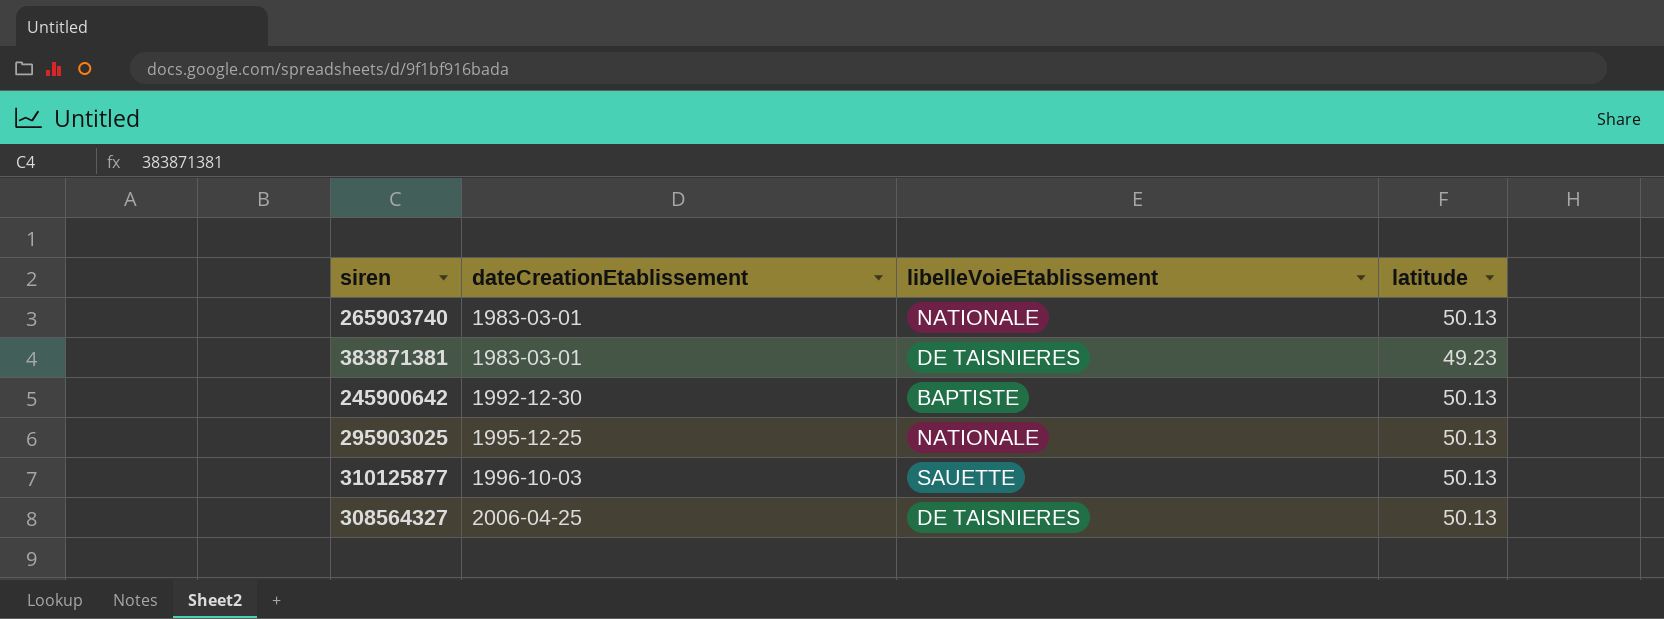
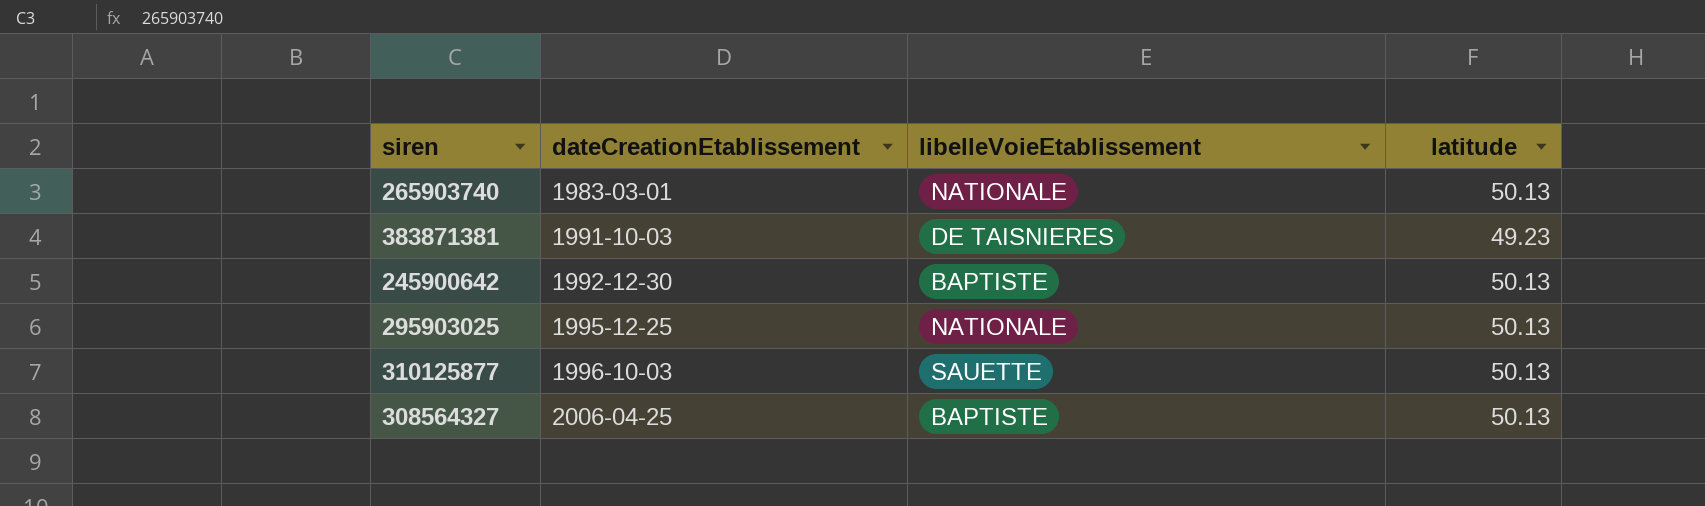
383871381 | dateCreationEtablissement: 1983-03-01 -> 1991-10-03
308564327 | libelleVoieEtablissement: DE TAISNIERES -> BAPTISTE

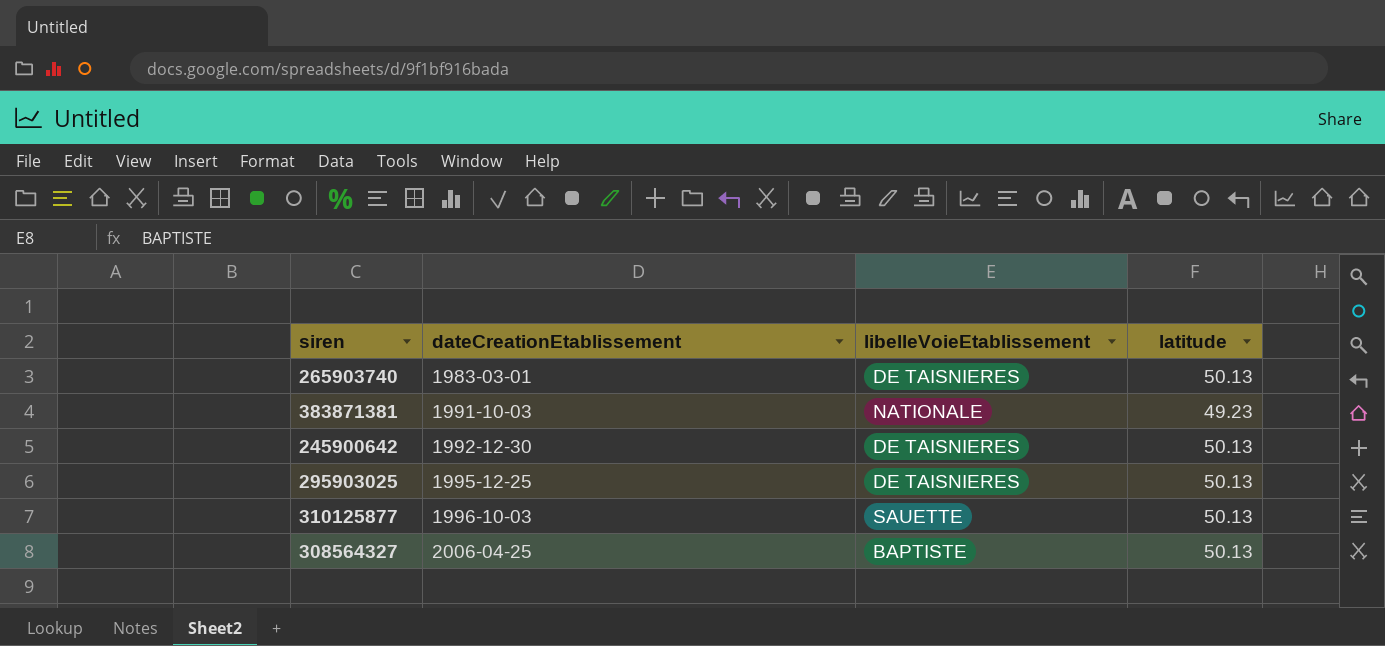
265903740 | libelleVoieEtablissement: NATIONALE -> DE TAISNIERES
383871381 | libelleVoieEtablissement: DE TAISNIERES -> NATIONALE
245900642 | libelleVoieEtablissement: BAPTISTE -> DE TAISNIERES
295903025 | libelleVoieEtablissement: NATIONALE -> DE TAISNIERES

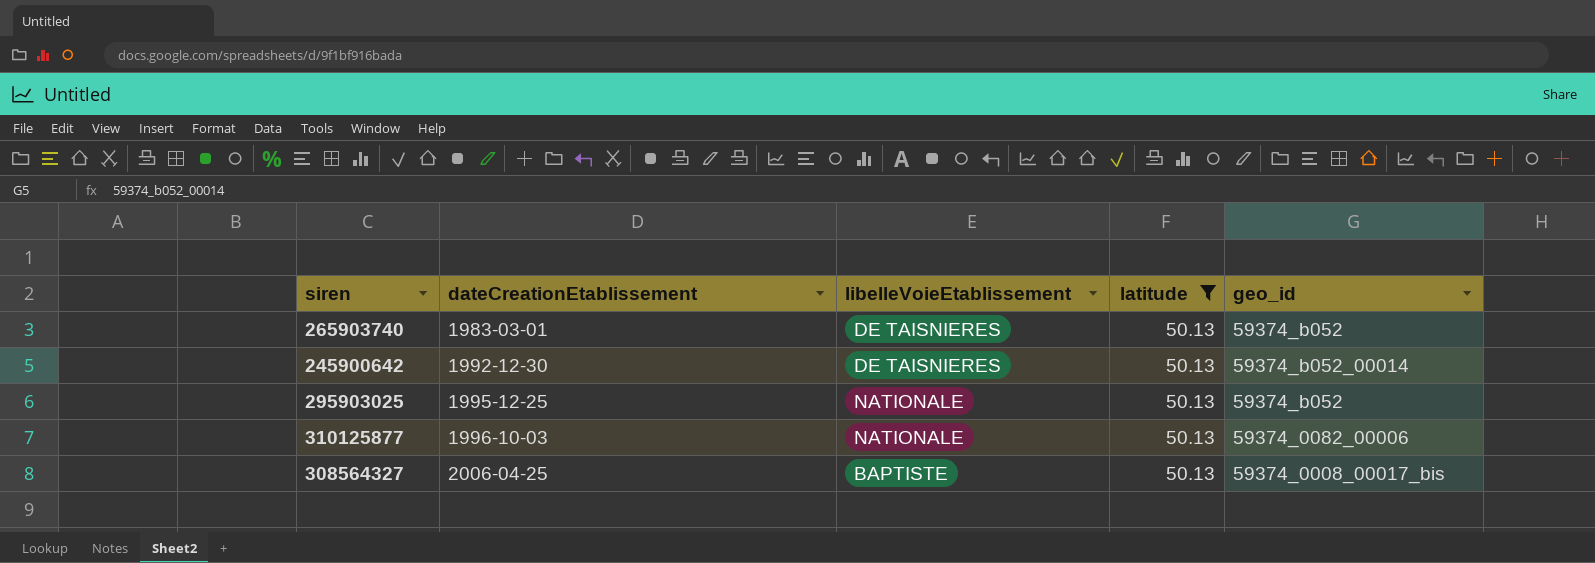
filter: none -> latitude = 50.13
column geo_id | position: none -> 5
295903025 | libelleVoieEtablissement: DE TAISNIERES -> NATIONALE
310125877 | libelleVoieEtablissement: SAUETTE -> NATIONALE

